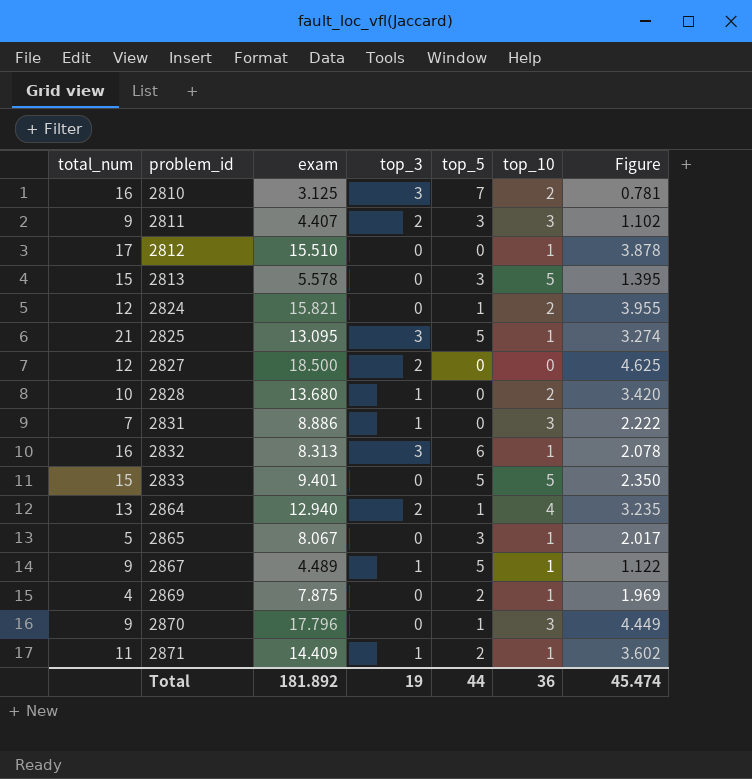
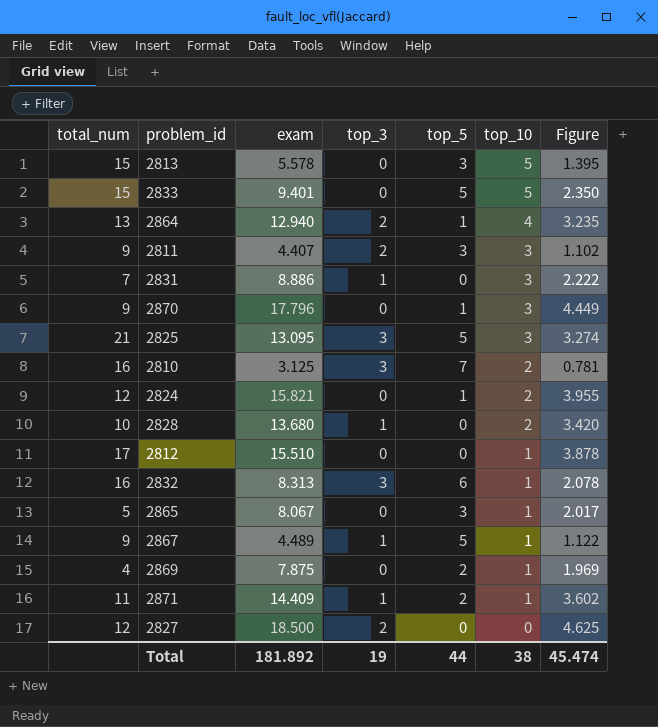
row order: problem_id ascending -> top_10 descending
2825 | top_10: 1 -> 3
Total | top_10: 36 -> 38

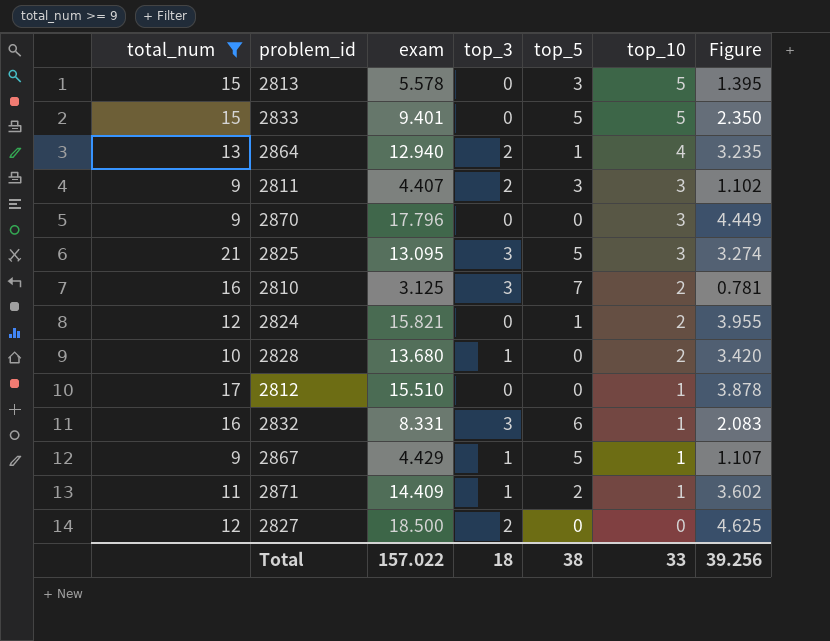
filter: none -> total_num >= 9
2870 | top_5: 1 -> 0
2832 | exam: 8.313 -> 8.331
2832 | Figure: 2.078 -> 2.083
2867 | exam: 4.489 -> 4.429
2867 | Figure: 1.122 -> 1.107
Total | exam: 181.892 -> 157.022
Total | top_3: 19 -> 18
Total | top_5: 44 -> 38
Total | top_10: 38 -> 33
Total | Figure: 45.474 -> 39.256

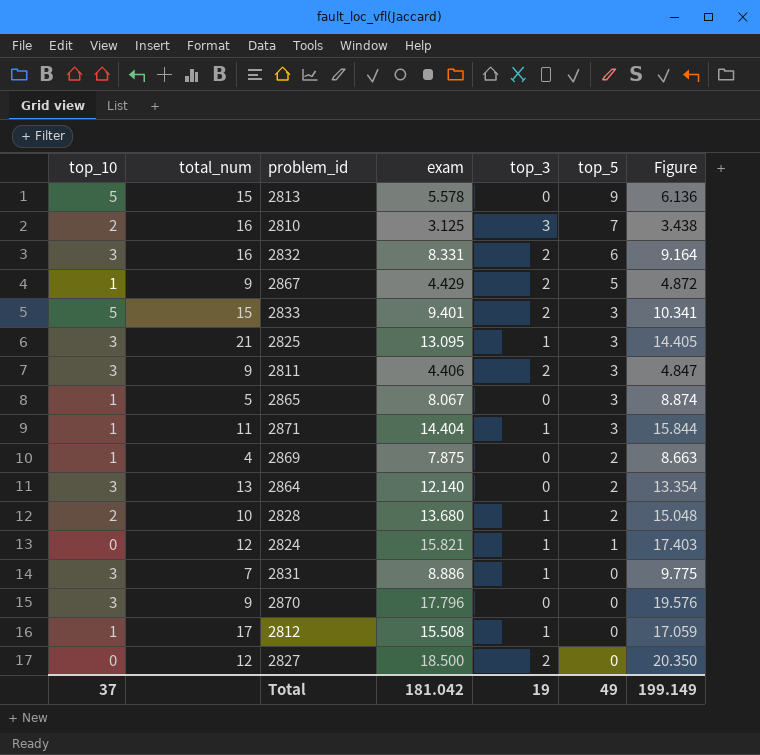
filter: total_num >= 9 -> none
row order: top_10 descending -> top_5 descending
column top_10 | position: 6 -> 1
column Figure | formula: [exam] * 0.25 -> [exam] * 1.1
2813 | top_5: 3 -> 9
2832 | top_10: 1 -> 3
2832 | top_3: 3 -> 2
2867 | top_3: 1 -> 2
2833 | top_3: 0 -> 2
2833 | top_5: 5 -> 3
2825 | top_3: 3 -> 1
2825 | top_5: 5 -> 3
2811 | exam: 4.407 -> 4.406
2871 | exam: 14.409 -> 14.404
2871 | top_5: 2 -> 3
2864 | top_10: 4 -> 3
2864 | exam: 12.940 -> 12.140
2864 | top_3: 2 -> 0
2864 | top_5: 1 -> 2
2828 | top_5: 0 -> 2
2824 | top_10: 2 -> 0
2824 | top_3: 0 -> 1
2812 | exam: 15.510 -> 15.508
2812 | top_3: 0 -> 1
Total | top_10: 33 -> 37
Total | exam: 157.022 -> 181.042
Total | top_3: 18 -> 19
Total | top_5: 38 -> 49
Total | Figure: 39.256 -> 199.149

